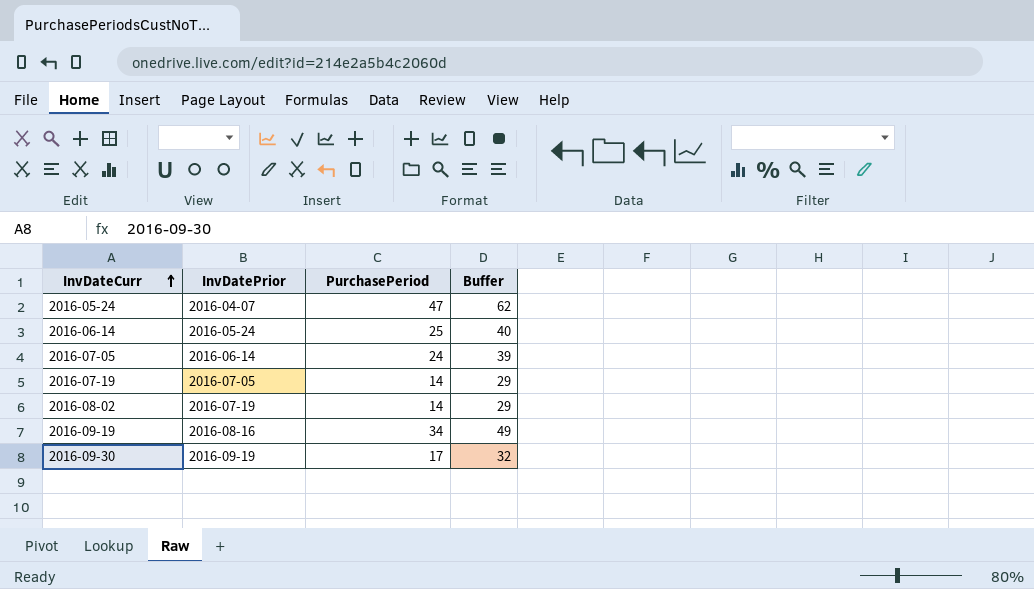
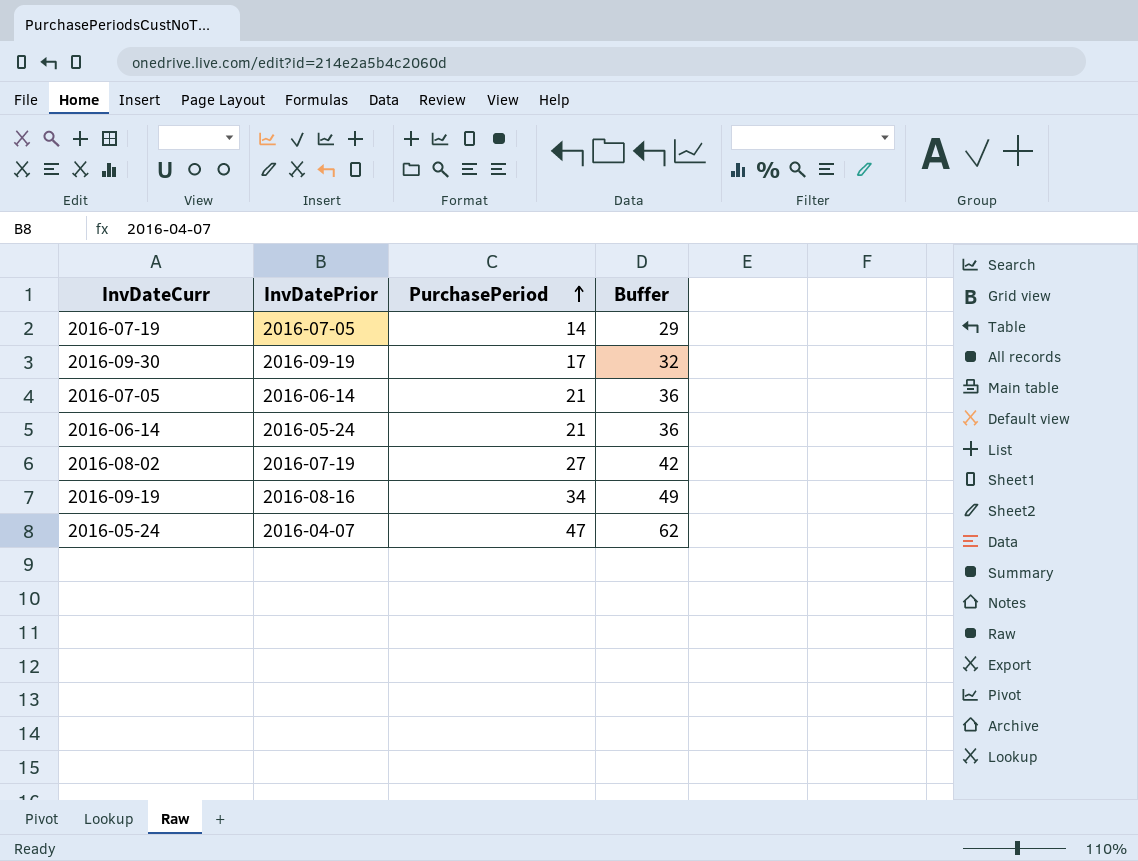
row order: InvDateCurr ascending -> PurchasePeriod ascending
2016-07-05 | PurchasePeriod: 24 -> 21
2016-07-05 | Buffer: 39 -> 36
2016-06-14 | PurchasePeriod: 25 -> 21
2016-06-14 | Buffer: 40 -> 36
2016-08-02 | PurchasePeriod: 14 -> 27
2016-08-02 | Buffer: 29 -> 42

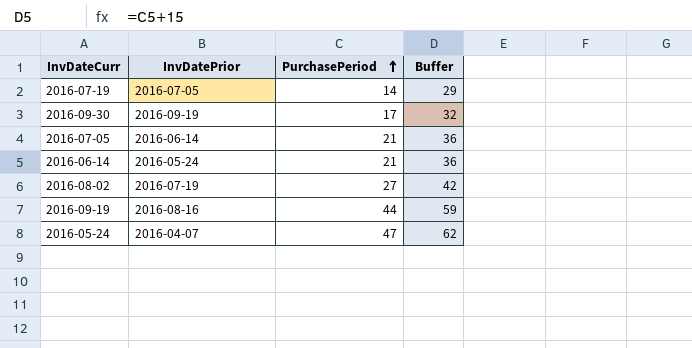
2016-09-19 | PurchasePeriod: 34 -> 44
2016-09-19 | Buffer: 49 -> 59

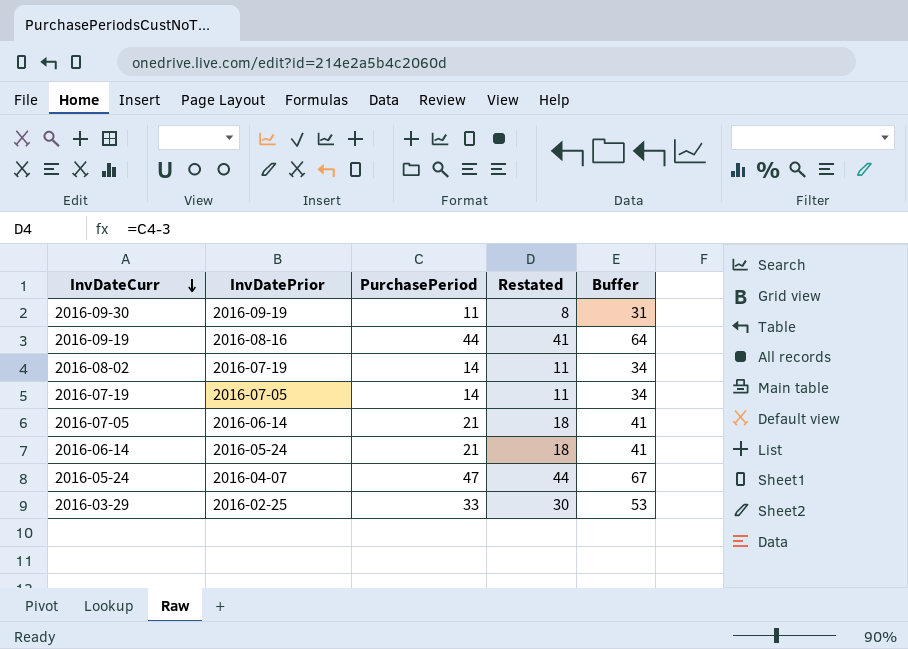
row order: PurchasePeriod ascending -> InvDateCurr descending
column Restated | formula: none -> [PurchasePeriod] - 3
column Buffer | formula: [PurchasePeriod] + 15 -> [PurchasePeriod] + 20
2016-09-30 | PurchasePeriod: 17 -> 11
2016-08-02 | PurchasePeriod: 27 -> 14
row 2016-03-29: none -> 2016-02-25 | 33 | 30 | 53

